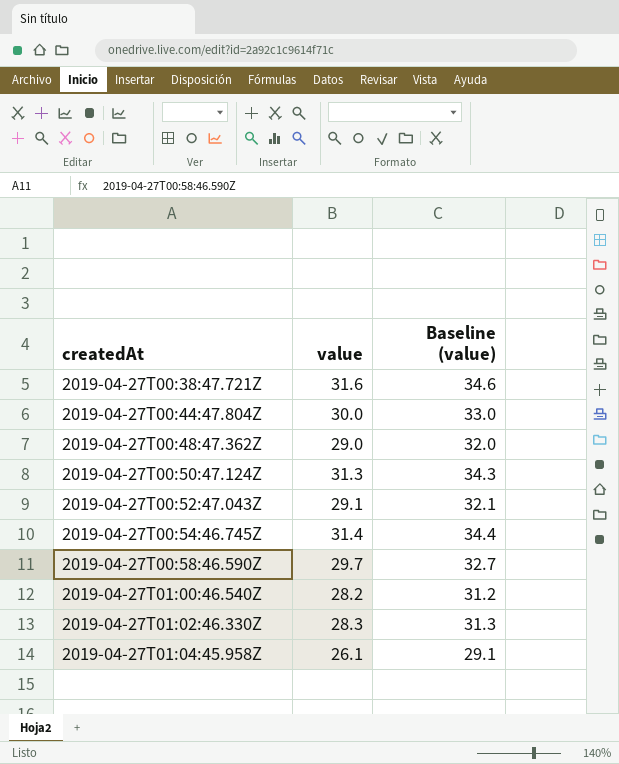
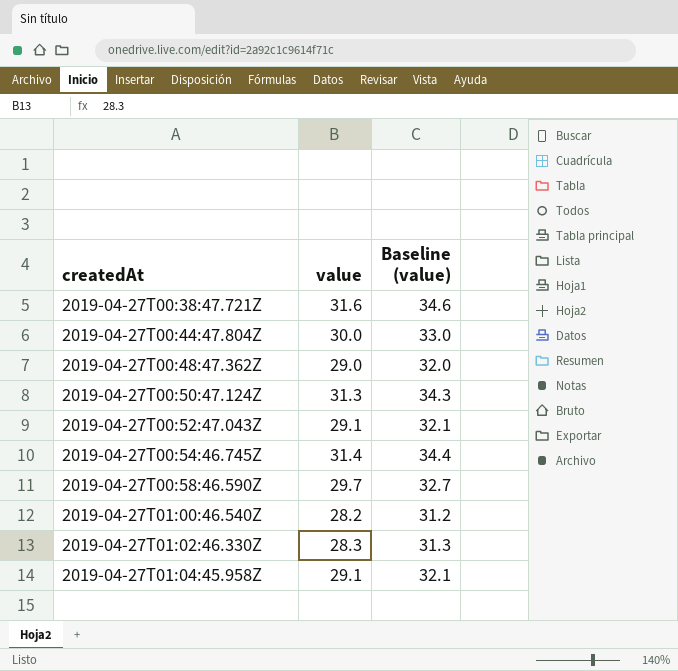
2019-04-27T01:04:45.958Z | value: 26.1 -> 29.1
2019-04-27T01:04:45.958Z | Baseline (value): 29.1 -> 32.1

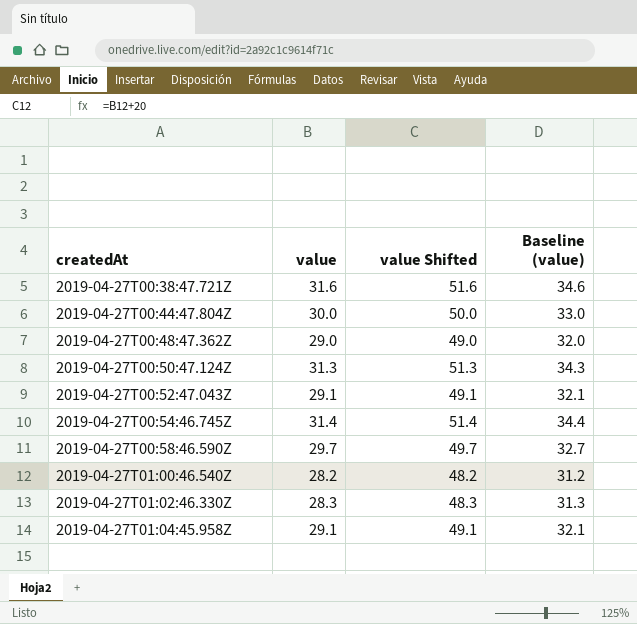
column value Shifted | formula: none -> [value] + 20

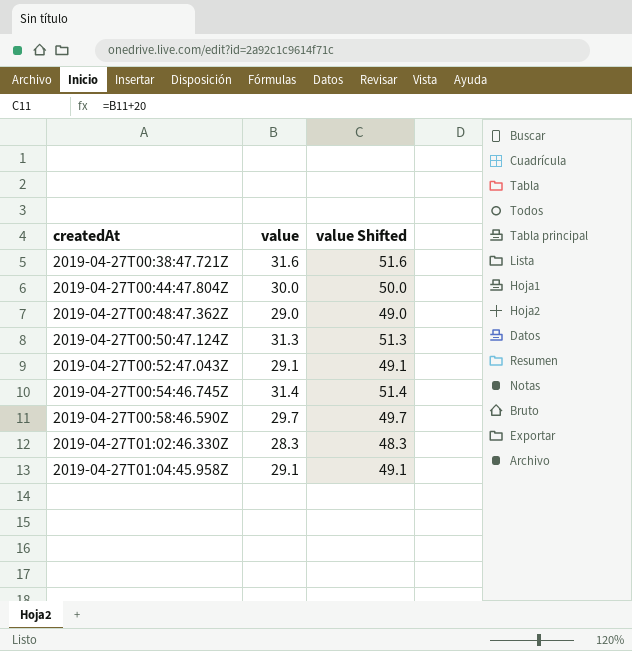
column Baseline (value) | formula: [value] + 3 -> none
row 2019-04-27T01:00:46.540Z: 28.2 | 48.2 | 31.2 -> none

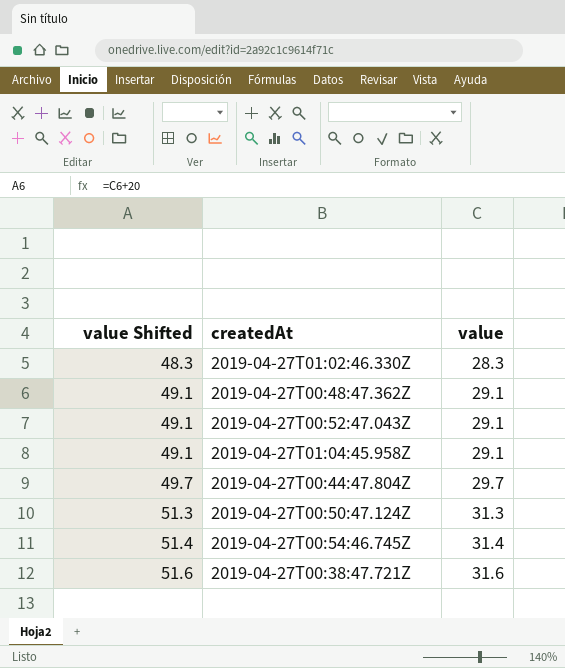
row order: createdAt ascending -> value Shifted ascending
column value Shifted | position: 3 -> 1
row 2019-04-27T00:58:46.590Z: 29.7 | 49.7 -> none
2019-04-27T00:48:47.362Z | value Shifted: 49.0 -> 49.1
2019-04-27T00:48:47.362Z | value: 29.0 -> 29.1
2019-04-27T00:44:47.804Z | value Shifted: 50.0 -> 49.7
2019-04-27T00:44:47.804Z | value: 30.0 -> 29.7

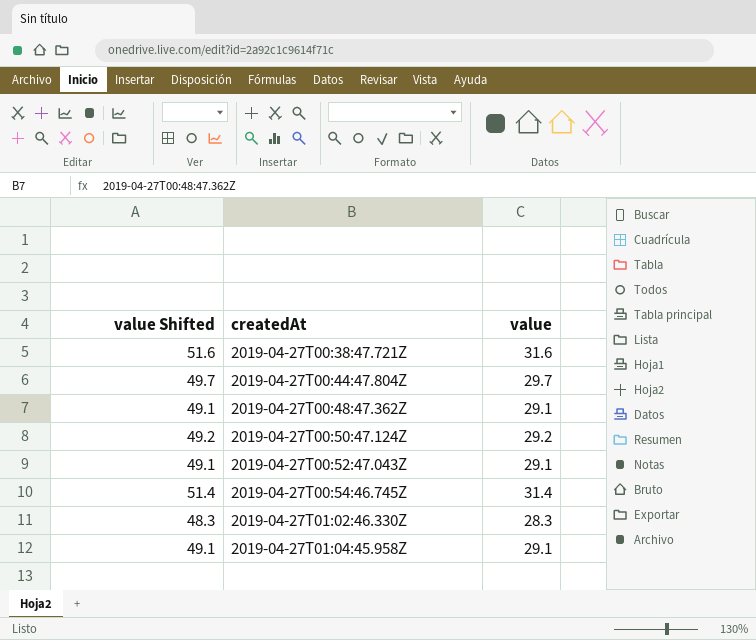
row order: value Shifted ascending -> createdAt ascending
2019-04-27T00:50:47.124Z | value Shifted: 51.3 -> 49.2
2019-04-27T00:50:47.124Z | value: 31.3 -> 29.2

